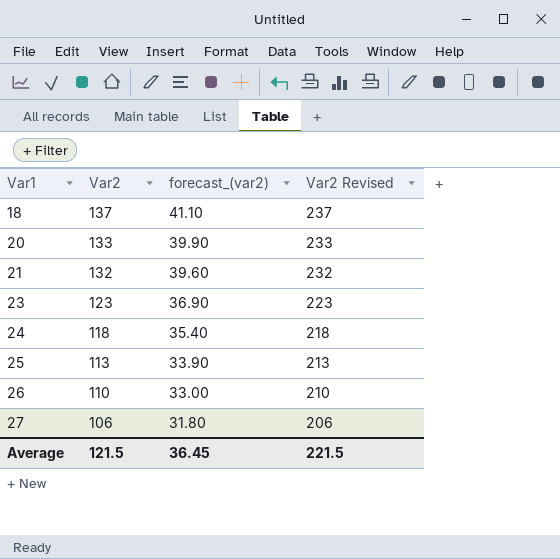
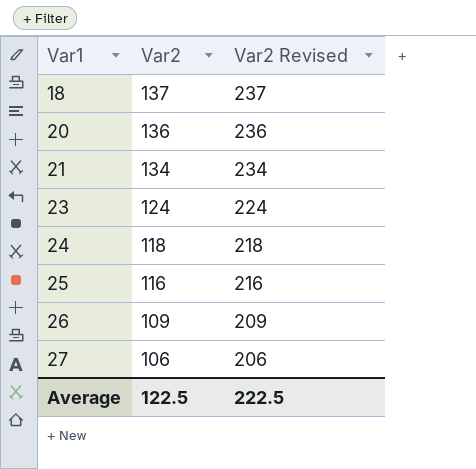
column forecast_(var2) | formula: [Var2] * 0.3 -> none
20 | Var2: 133 -> 136
20 | Var2 Revised: 233 -> 236
21 | Var2: 132 -> 134
21 | Var2 Revised: 232 -> 234
23 | Var2: 123 -> 124
23 | Var2 Revised: 223 -> 224
25 | Var2: 113 -> 116
25 | Var2 Revised: 213 -> 216
26 | Var2: 110 -> 109
26 | Var2 Revised: 210 -> 209
Average | Var2: 121.5 -> 122.5
Average | Var2 Revised: 221.5 -> 222.5

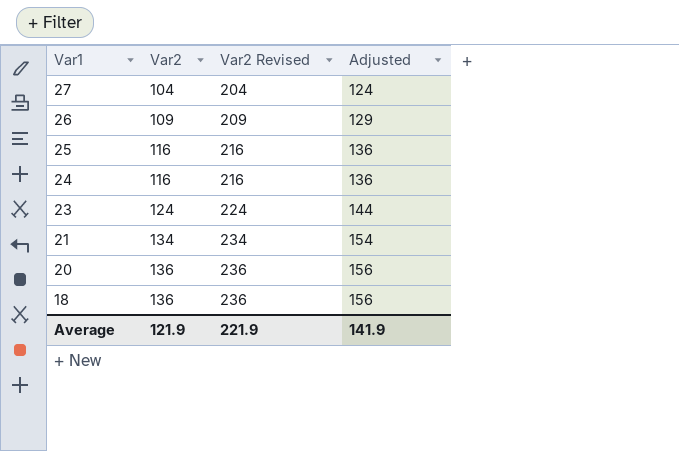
row order: Var1 ascending -> Var1 descending
column Adjusted | formula: none -> [Var2] + 20
27 | Var2: 106 -> 104
27 | Var2 Revised: 206 -> 204
24 | Var2: 118 -> 116
24 | Var2 Revised: 218 -> 216
18 | Var2: 137 -> 136
18 | Var2 Revised: 237 -> 236
Average | Var2: 122.5 -> 121.9
Average | Var2 Revised: 222.5 -> 221.9

